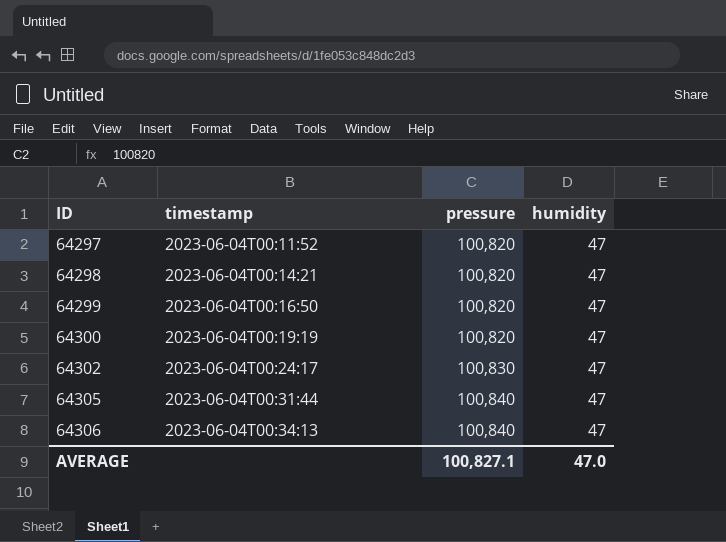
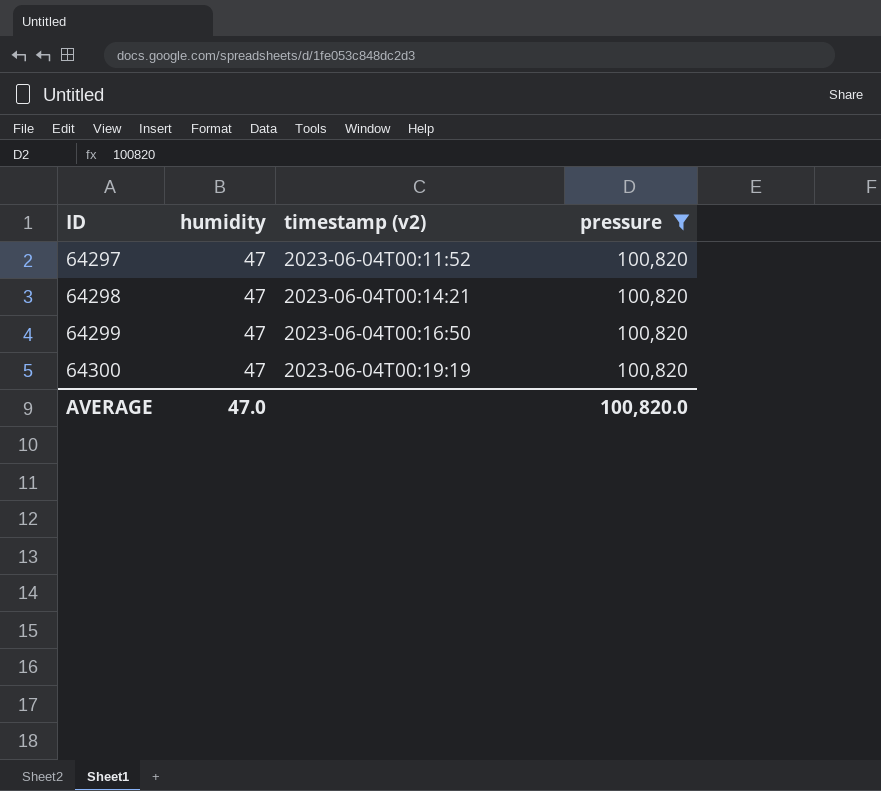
filter: none -> pressure = 100,820
column humidity | position: 4 -> 2
column name: timestamp -> timestamp (v2)
AVERAGE | pressure: 100,827.1 -> 100,820.0

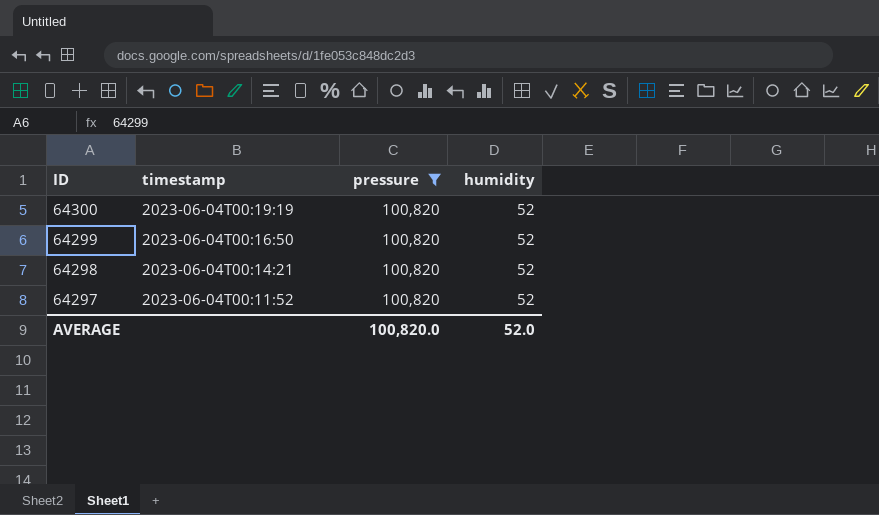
row order: ID ascending -> ID descending
column name: timestamp (v2) -> timestamp
column humidity | position: 2 -> 4
64300 | humidity: 47 -> 52
64299 | humidity: 47 -> 52
64298 | humidity: 47 -> 52
64297 | humidity: 47 -> 52
AVERAGE | humidity: 47.0 -> 52.0

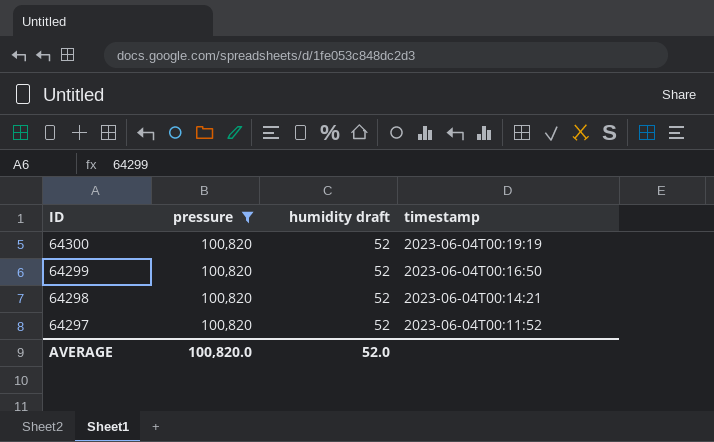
column name: humidity -> humidity draft
column timestamp | position: 2 -> 4

